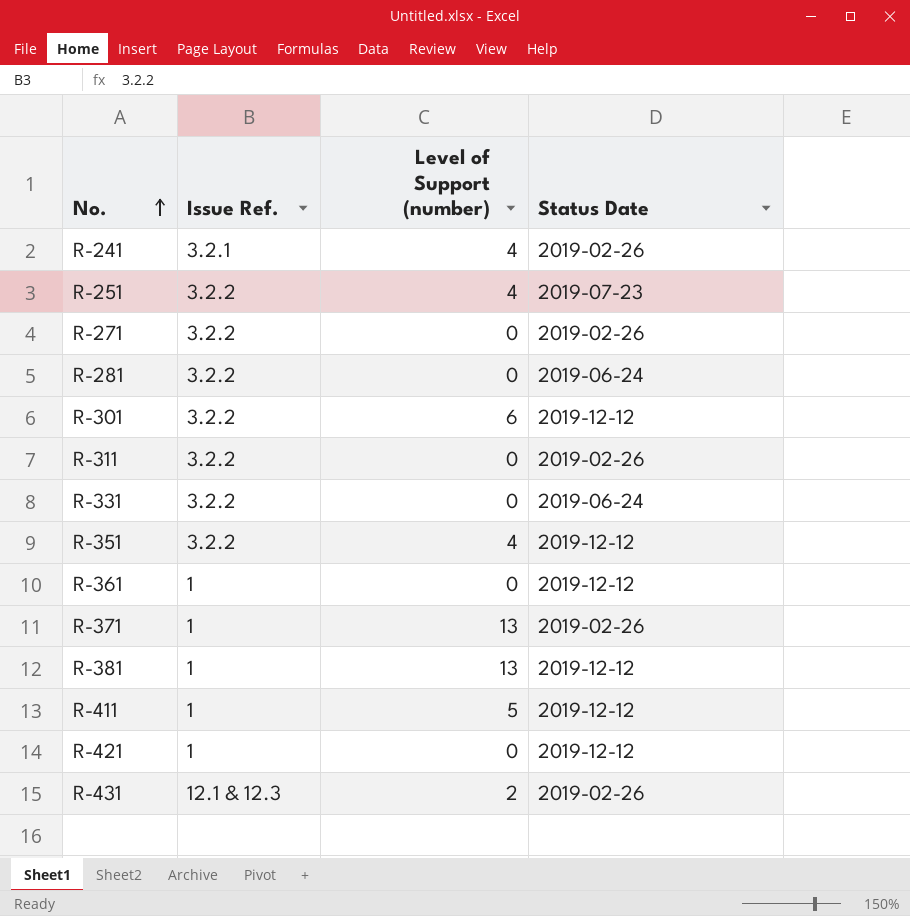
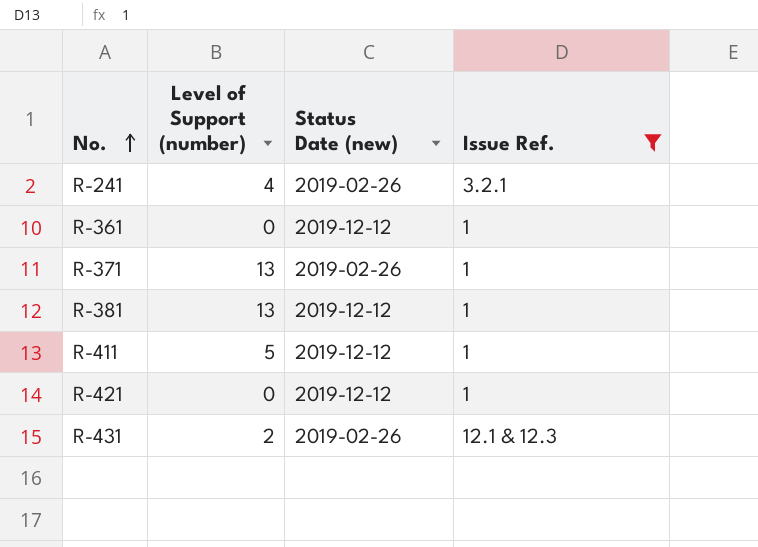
filter: none -> Issue Ref. != 3.2.2
column name: Status Date -> Status Date (new)
column Issue Ref. | position: 2 -> 4

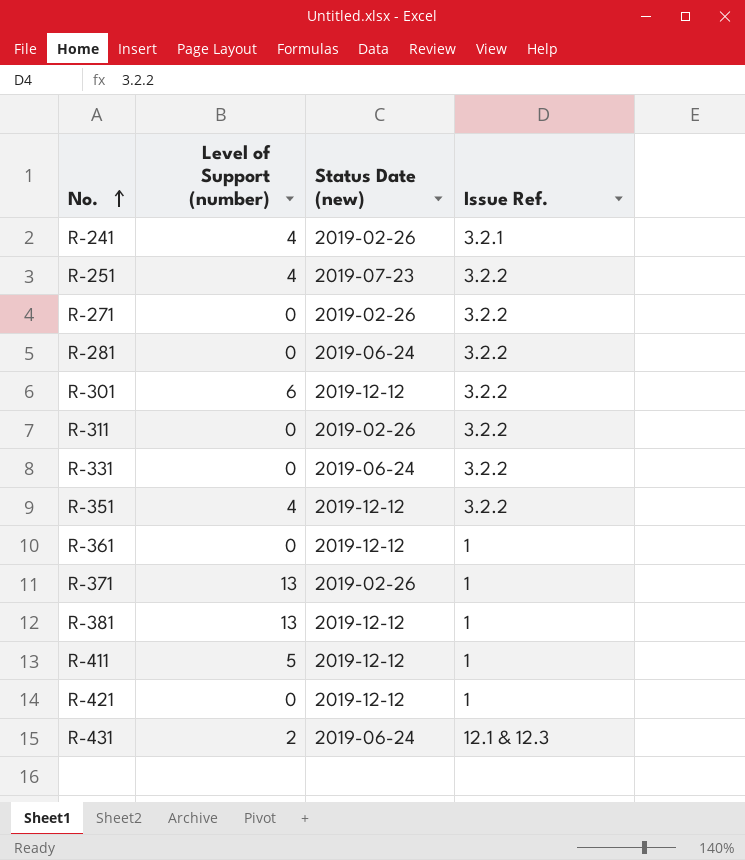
filter: Issue Ref. != 3.2.2 -> none
R-431 | Status Date (new): 2019-02-26 -> 2019-06-24

